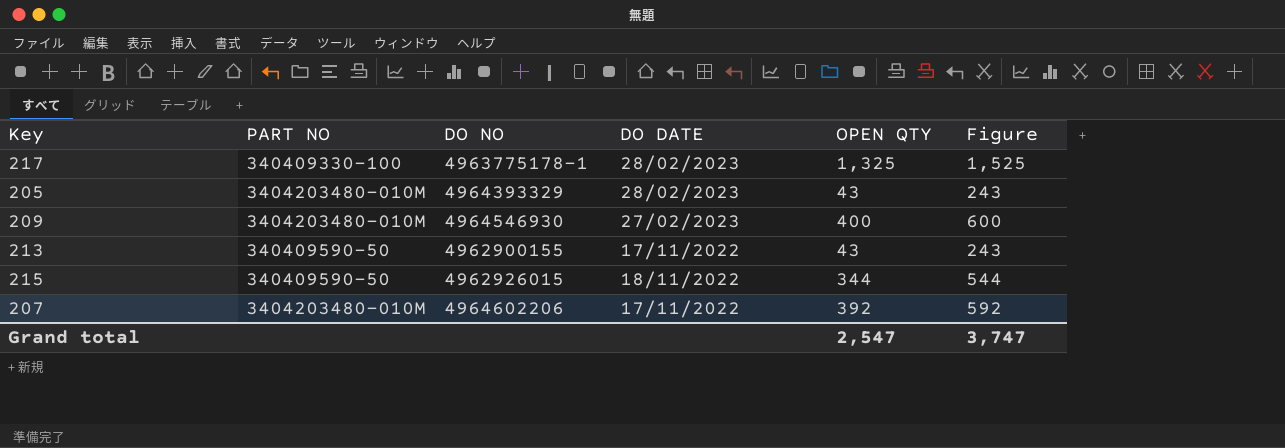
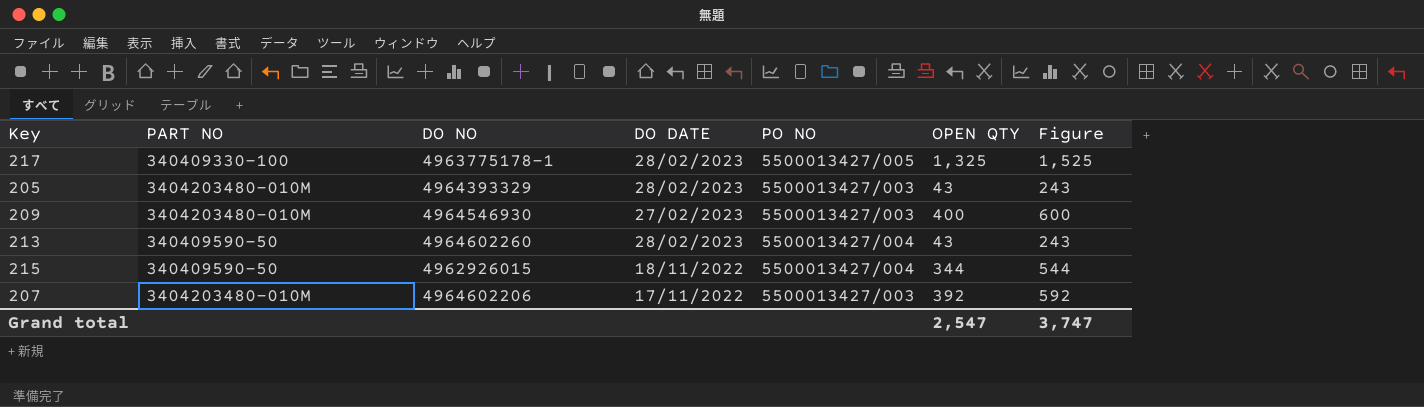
column PO NO | position: none -> 5
213 | DO NO: 4962900155 -> 4964602260
213 | DO DATE: 17/11/2022 -> 28/02/2023

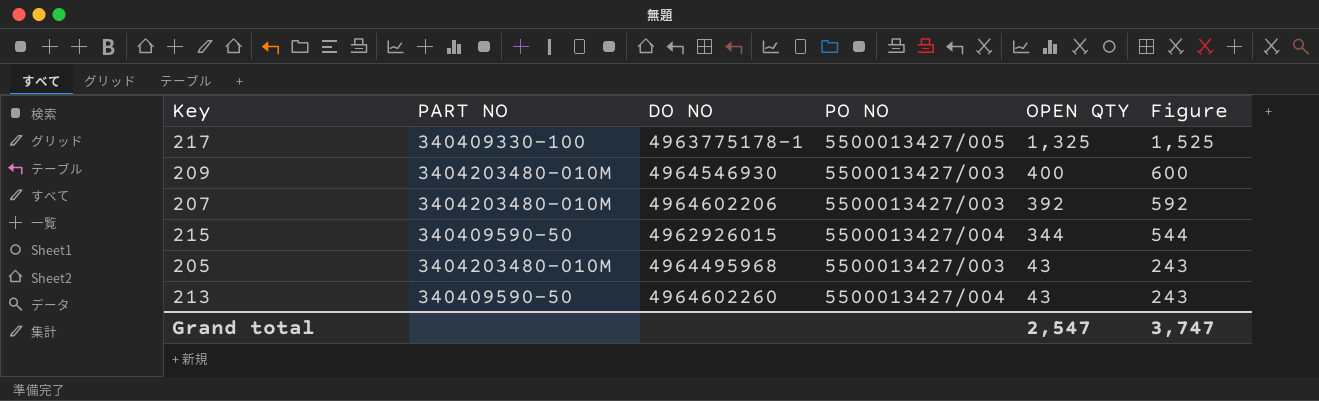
row order: none -> OPEN QTY descending
column DO DATE | position: 4 -> none
205 | DO NO: 4964393329 -> 4964495968

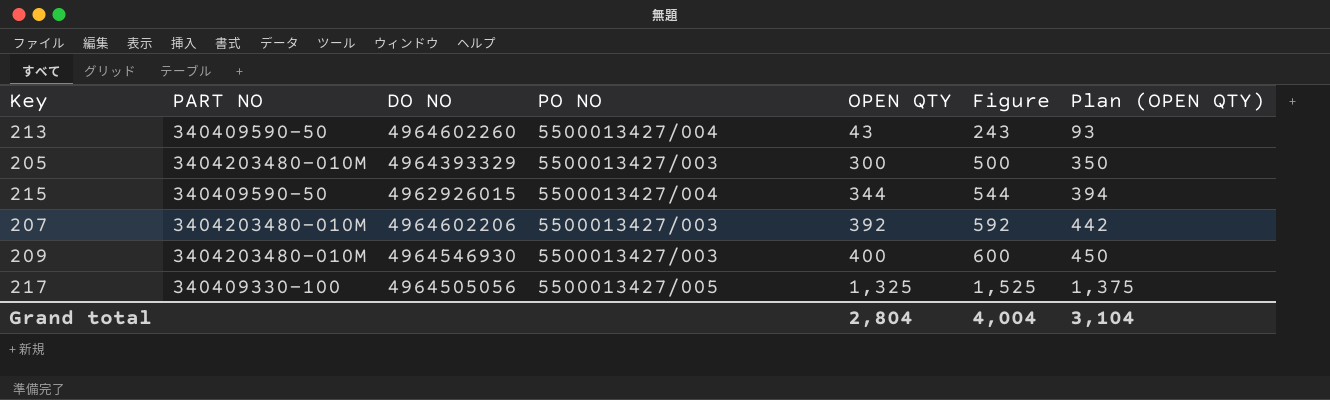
row order: OPEN QTY descending -> OPEN QTY ascending
column Plan (OPEN QTY) | formula: none -> [OPEN QTY] + 50
205 | DO NO: 4964495968 -> 4964393329
205 | OPEN QTY: 43 -> 300
205 | Figure: 243 -> 500
217 | DO NO: 4963775178-1 -> 4964505056
Grand total | OPEN QTY: 2,547 -> 2,804
Grand total | Figure: 3,747 -> 4,004

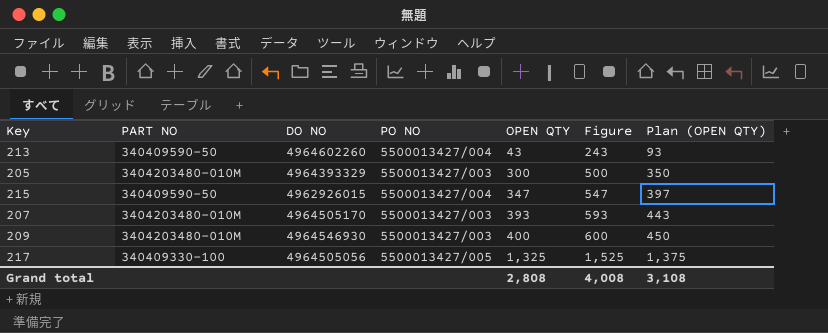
215 | OPEN QTY: 344 -> 347
215 | Figure: 544 -> 547
215 | Plan (OPEN QTY): 394 -> 397
207 | DO NO: 4964602206 -> 4964505170
207 | OPEN QTY: 392 -> 393
207 | Figure: 592 -> 593
207 | Plan (OPEN QTY): 442 -> 443
Grand total | OPEN QTY: 2,804 -> 2,808
Grand total | Figure: 4,004 -> 4,008
Grand total | Plan (OPEN QTY): 3,104 -> 3,108

